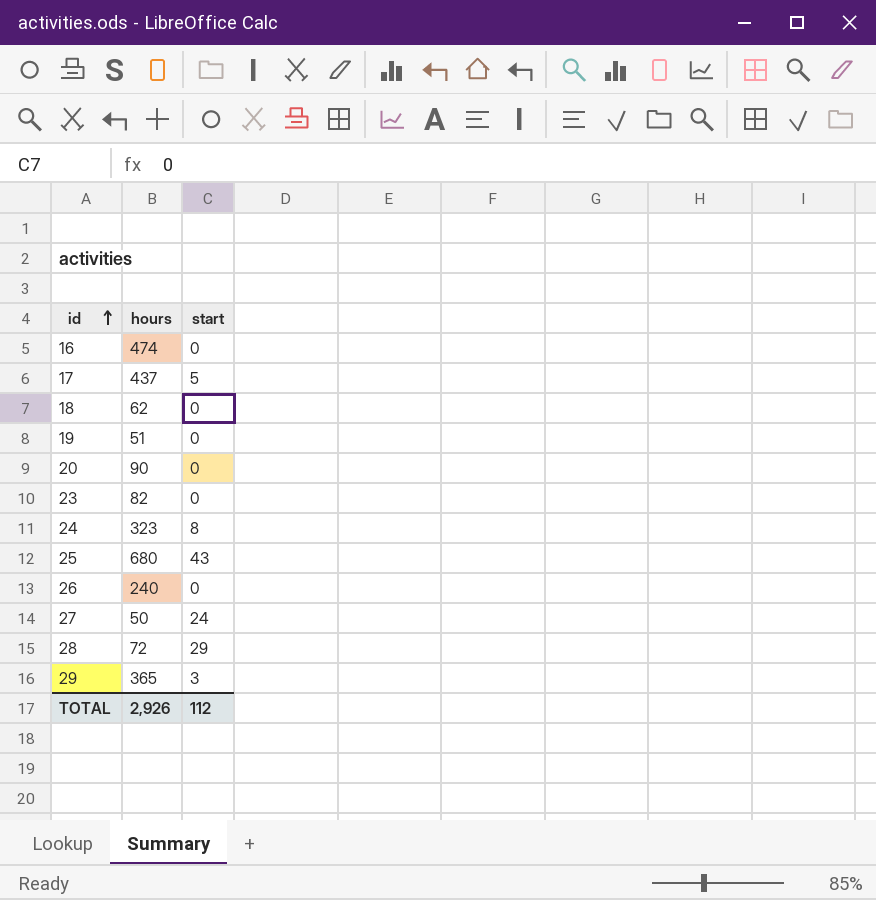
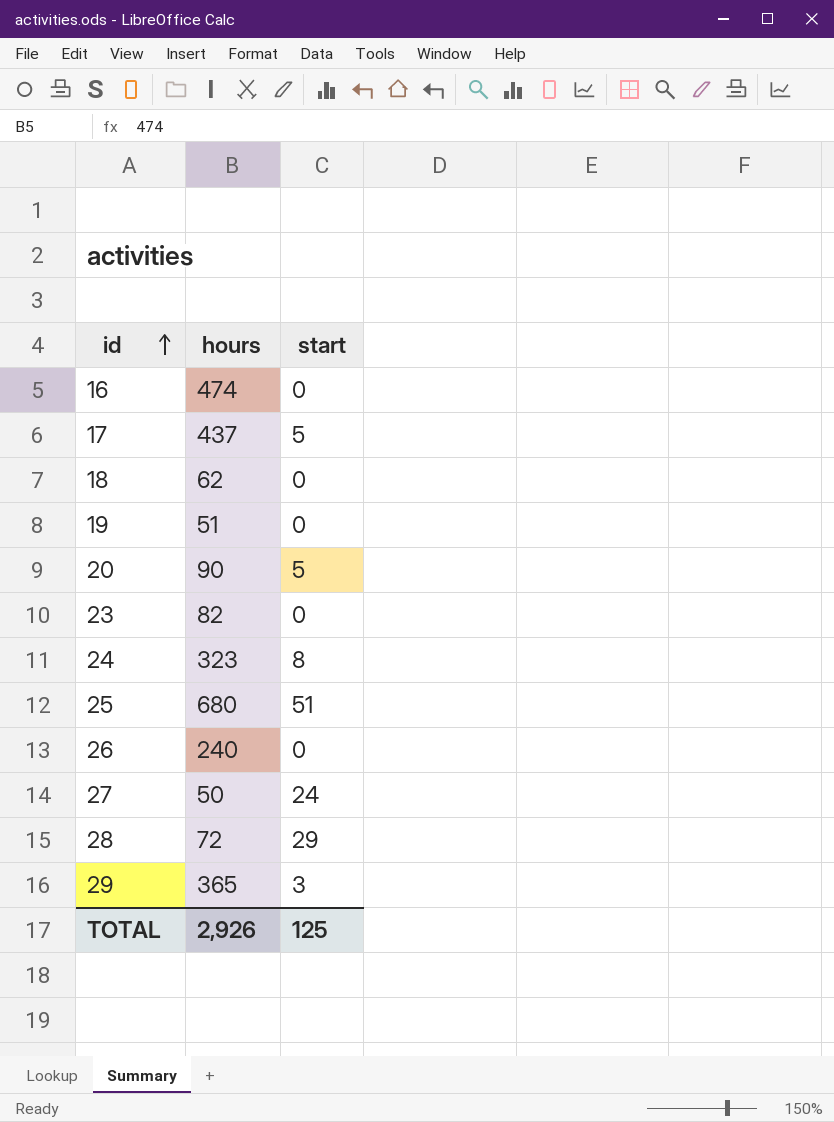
20 | start: 0 -> 5
25 | start: 43 -> 51
TOTAL | start: 112 -> 125

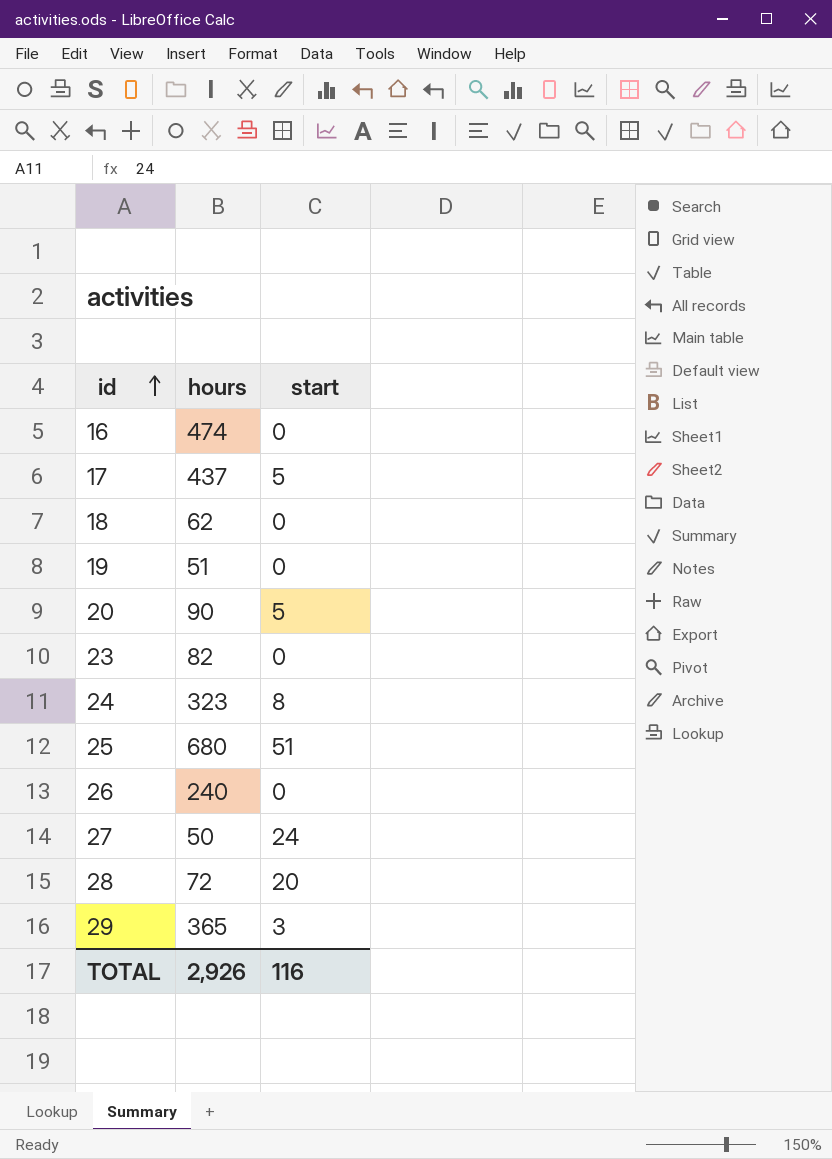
28 | start: 29 -> 20
TOTAL | start: 125 -> 116

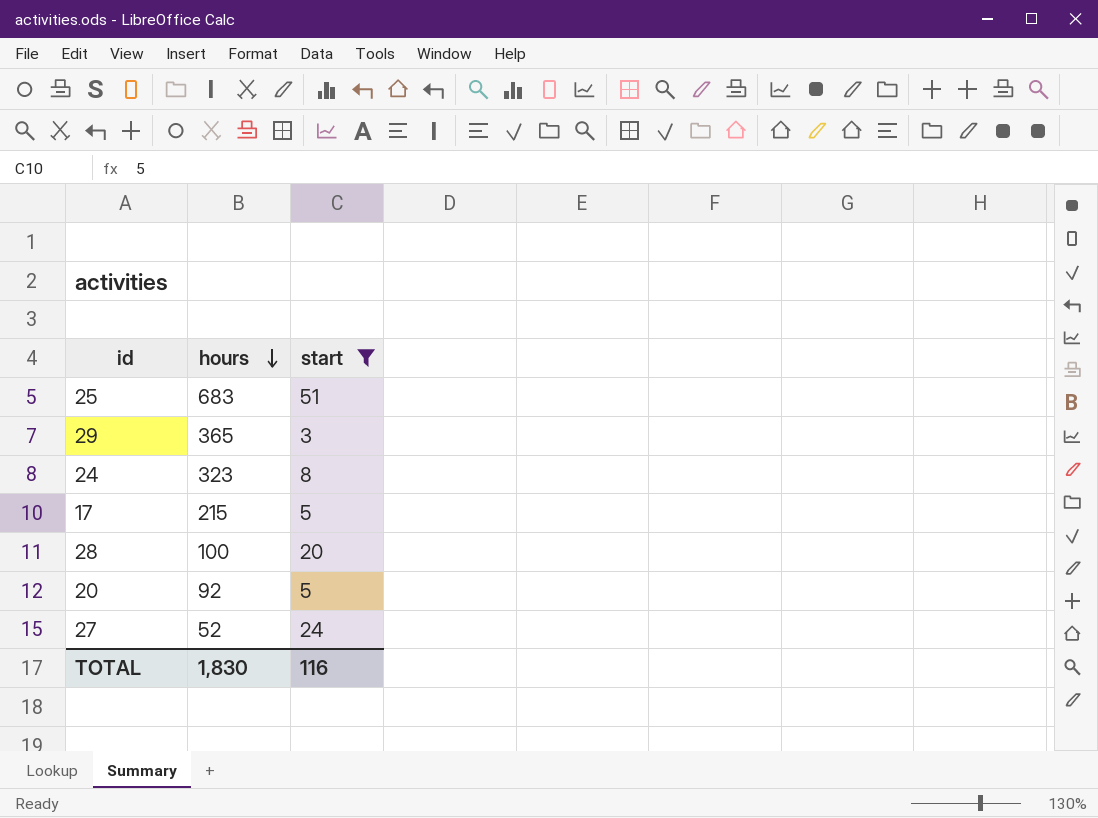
filter: none -> start != 0
row order: id ascending -> hours descending
25 | hours: 680 -> 683
17 | hours: 437 -> 215
28 | hours: 72 -> 100
20 | hours: 90 -> 92
27 | hours: 50 -> 52
TOTAL | hours: 2,926 -> 1,830

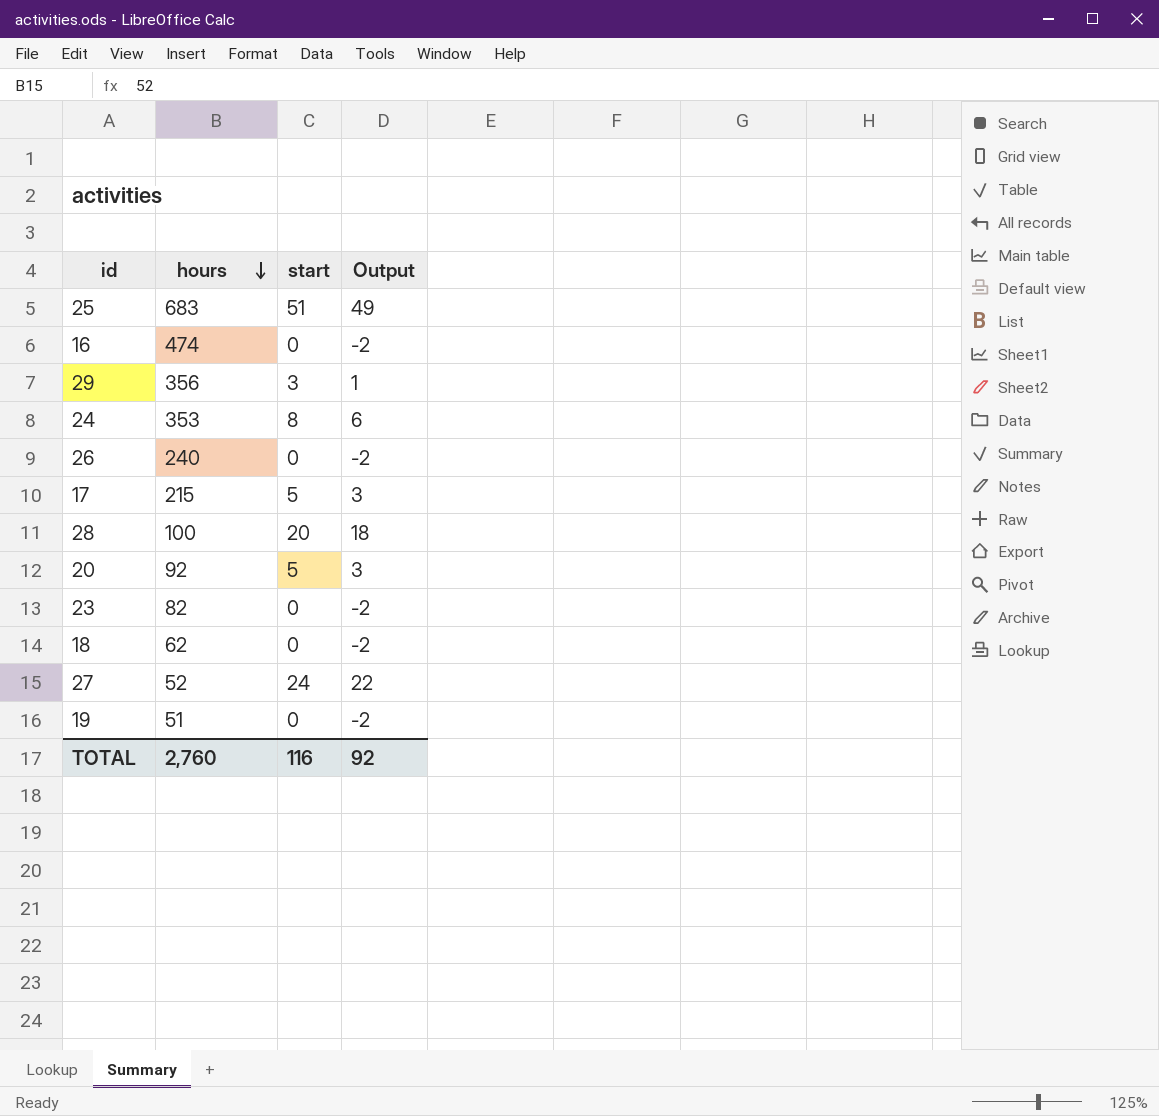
filter: start != 0 -> none
column Output | formula: none -> [start] - 2
29 | hours: 365 -> 356
24 | hours: 323 -> 353
TOTAL | hours: 1,830 -> 2,760

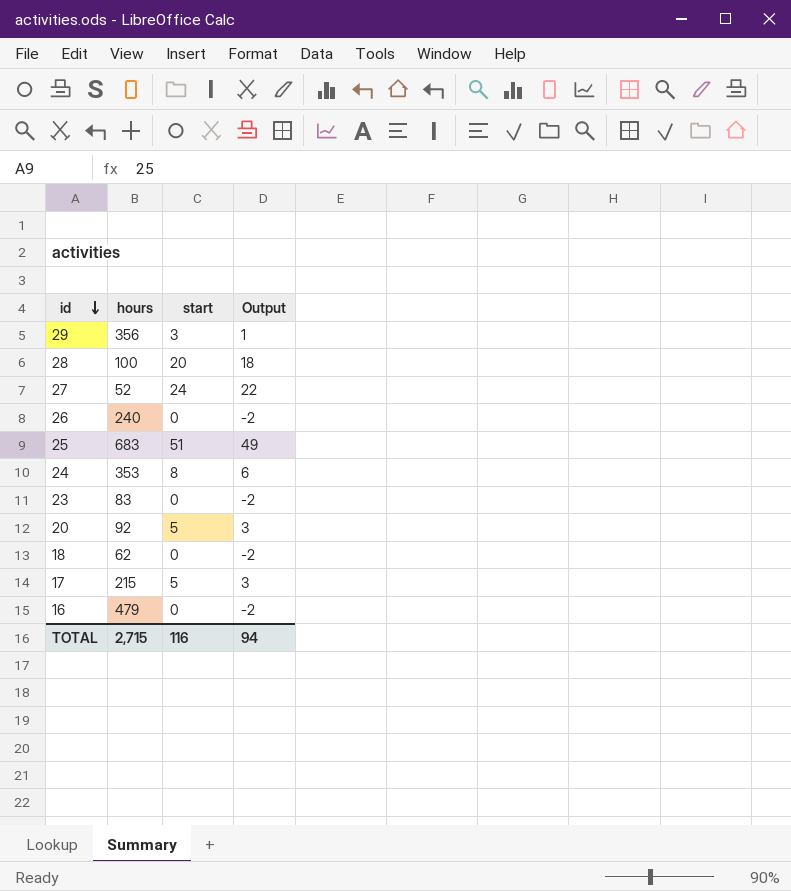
row order: hours descending -> id descending
row 19: 51 | 0 | -2 -> none
23 | hours: 82 -> 83
16 | hours: 474 -> 479
TOTAL | hours: 2,760 -> 2,715
TOTAL | Output: 92 -> 94

